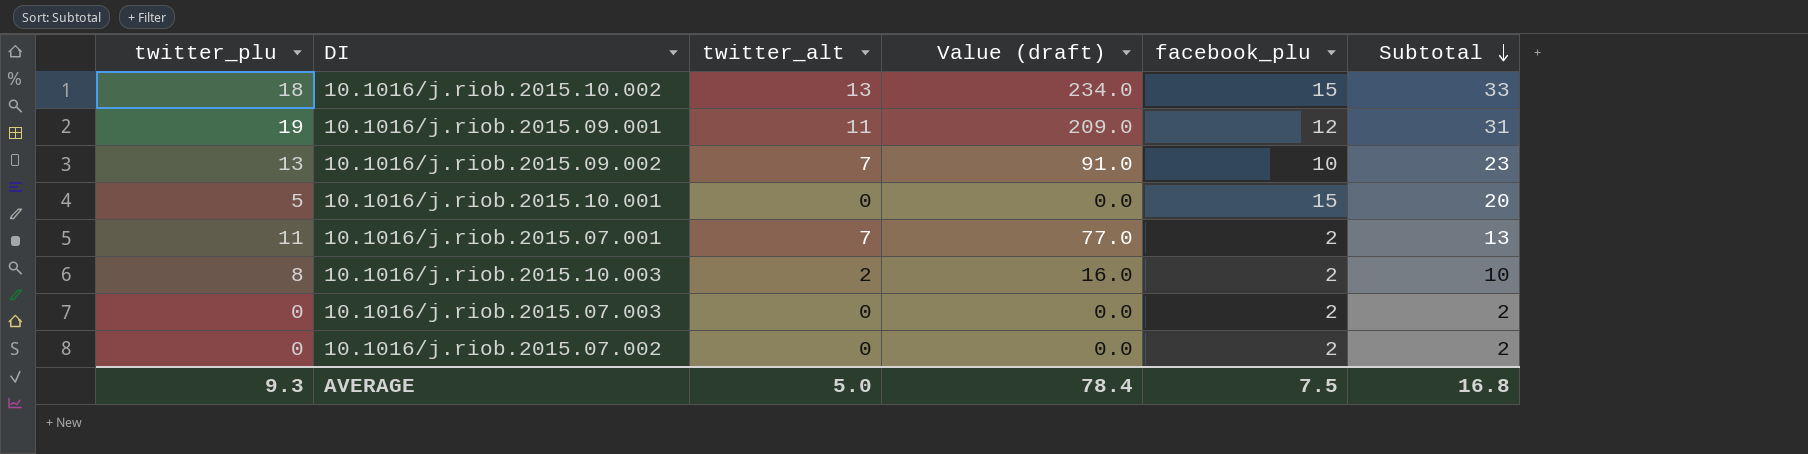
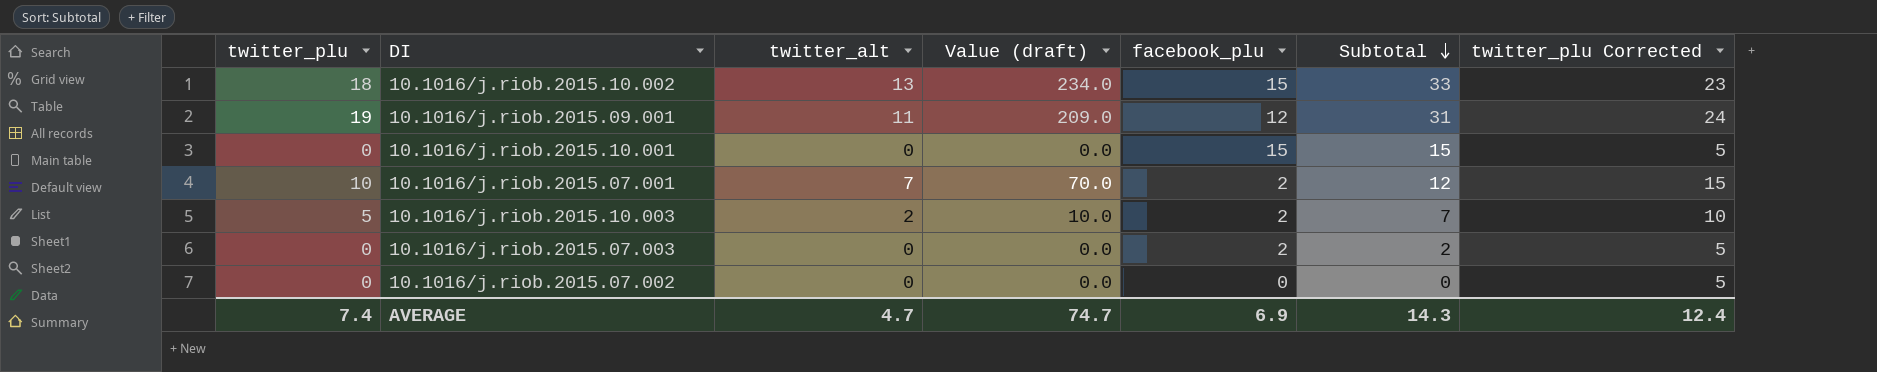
column twitter_plu Corrected | formula: none -> [twitter_plu] + 5
row 10.1016/j.riob.2015.09.002: 13 | 7 | 91.0 | 10 | 23 -> none
10.1016/j.riob.2015.10.001 | twitter_plu: 5 -> 0
10.1016/j.riob.2015.10.001 | Subtotal: 20 -> 15
10.1016/j.riob.2015.07.001 | twitter_plu: 11 -> 10
10.1016/j.riob.2015.07.001 | Value (draft): 77.0 -> 70.0
10.1016/j.riob.2015.07.001 | Subtotal: 13 -> 12
10.1016/j.riob.2015.10.003 | twitter_plu: 8 -> 5
10.1016/j.riob.2015.10.003 | Value (draft): 16.0 -> 10.0
10.1016/j.riob.2015.10.003 | Subtotal: 10 -> 7
10.1016/j.riob.2015.07.002 | facebook_plu: 2 -> 0
10.1016/j.riob.2015.07.002 | Subtotal: 2 -> 0
AVERAGE | twitter_plu: 9.3 -> 7.4
AVERAGE | twitter_alt: 5.0 -> 4.7
AVERAGE | Value (draft): 78.4 -> 74.7
AVERAGE | facebook_plu: 7.5 -> 6.9
AVERAGE | Subtotal: 16.8 -> 14.3

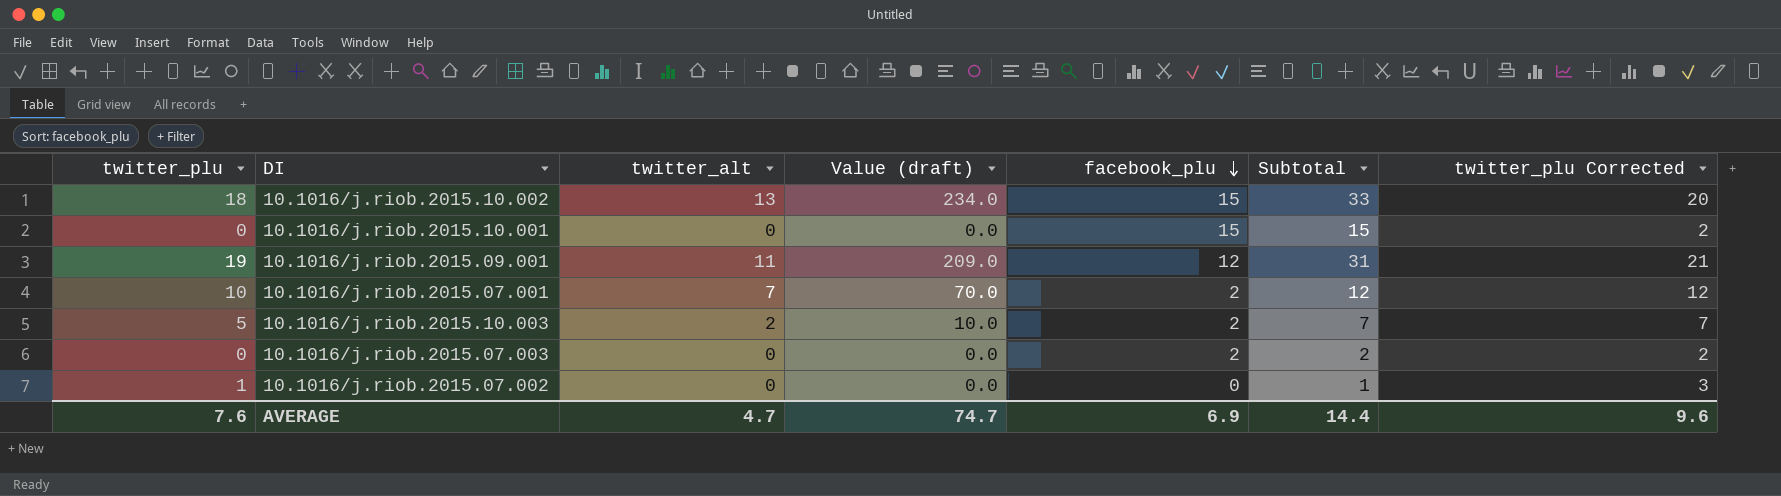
row order: Subtotal descending -> facebook_plu descending
column twitter_plu Corrected | formula: [twitter_plu] + 5 -> [twitter_plu] + 2
10.1016/j.riob.2015.07.002 | twitter_plu: 0 -> 1
10.1016/j.riob.2015.07.002 | Subtotal: 0 -> 1
AVERAGE | twitter_plu: 7.4 -> 7.6
AVERAGE | Subtotal: 14.3 -> 14.4
AVERAGE | twitter_plu Corrected: 12.4 -> 9.6

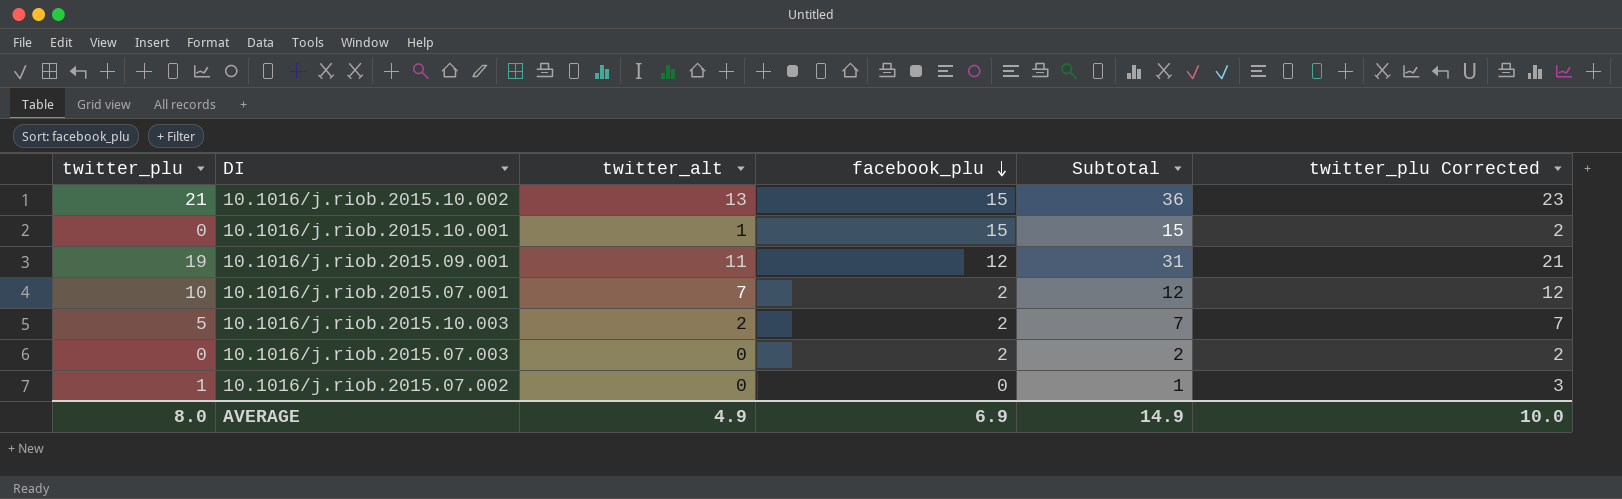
column Value (draft) | formula: [twitter_plu] * [twitter_alt] -> none
10.1016/j.riob.2015.10.002 | twitter_plu: 18 -> 21
10.1016/j.riob.2015.10.002 | Subtotal: 33 -> 36
10.1016/j.riob.2015.10.002 | twitter_plu Corrected: 20 -> 23
10.1016/j.riob.2015.10.001 | twitter_alt: 0 -> 1
AVERAGE | twitter_plu: 7.6 -> 8.0
AVERAGE | twitter_alt: 4.7 -> 4.9
AVERAGE | Subtotal: 14.4 -> 14.9
AVERAGE | twitter_plu Corrected: 9.6 -> 10.0

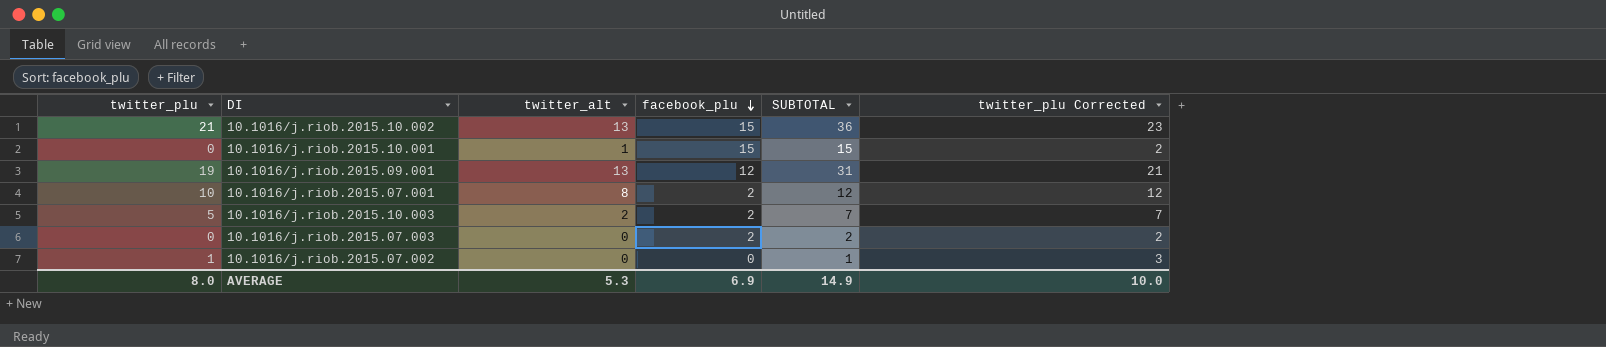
column name: Subtotal -> SUBTOTAL
10.1016/j.riob.2015.09.001 | twitter_alt: 11 -> 13
10.1016/j.riob.2015.07.001 | twitter_alt: 7 -> 8
AVERAGE | twitter_alt: 4.9 -> 5.3

